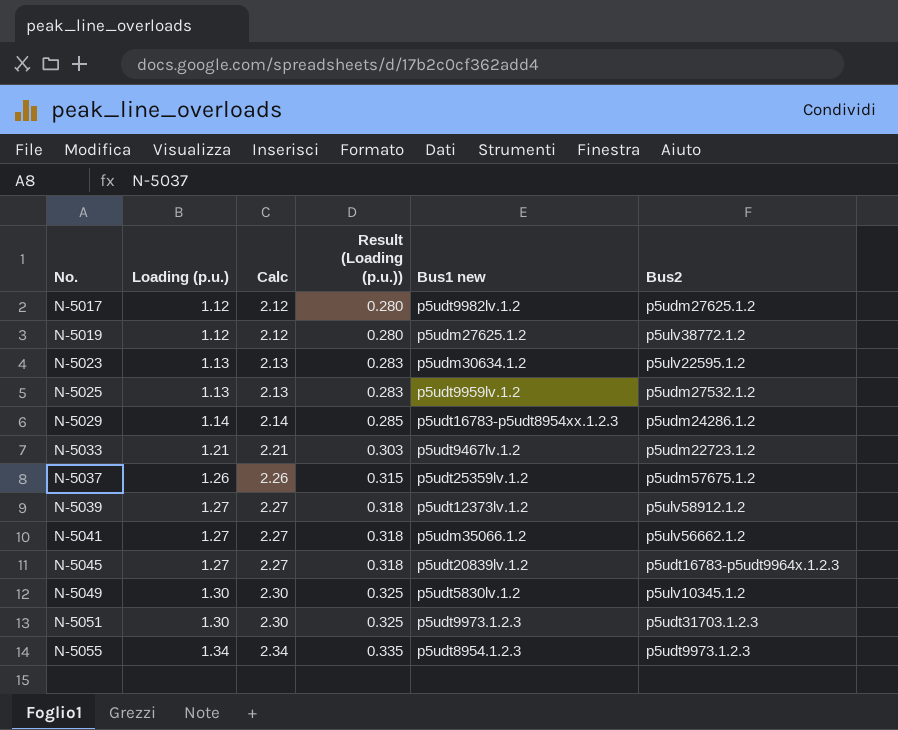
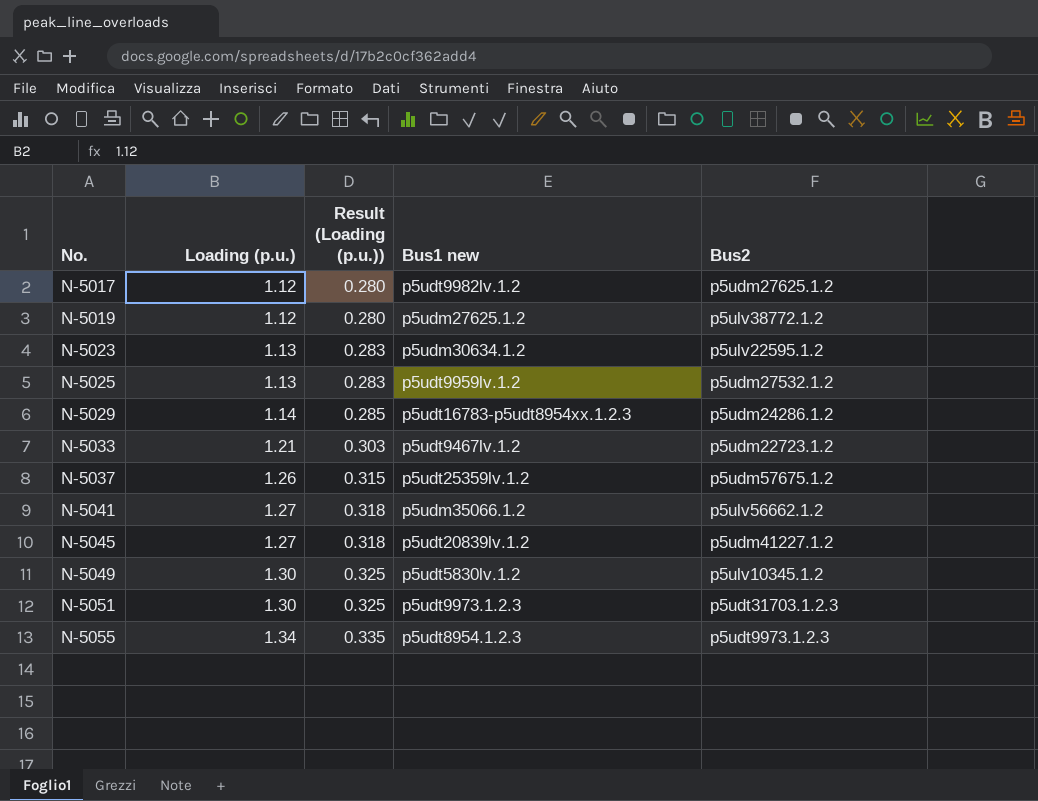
column Calc | formula: [Loading (p.u.)] + 1 -> none
row N-5039: 1.27 | 2.27 | 0.318 | p5udt12373lv.1.2 | p5ulv58912.1.2 -> none
N-5045 | Bus2: p5udt16783-p5udt9964x.1.2.3 -> p5udm41227.1.2

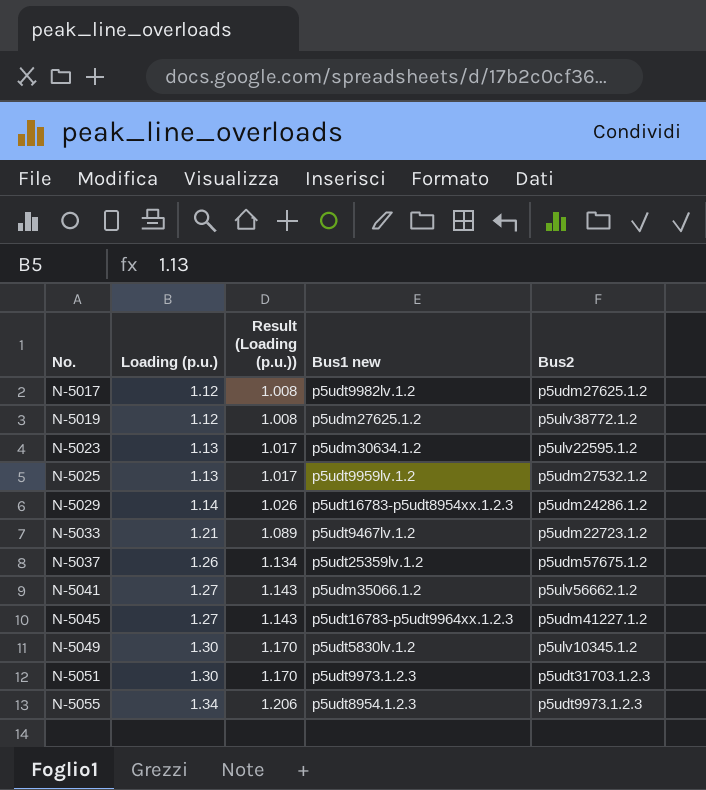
column Result (Loading (p.u.)) | formula: [Loading (p.u.)] * 0.25 -> [Loading (p.u.)] * 0.9
N-5045 | Bus1 new: p5udt20839lv.1.2 -> p5udt16783-p5udt9964xx.1.2.3

